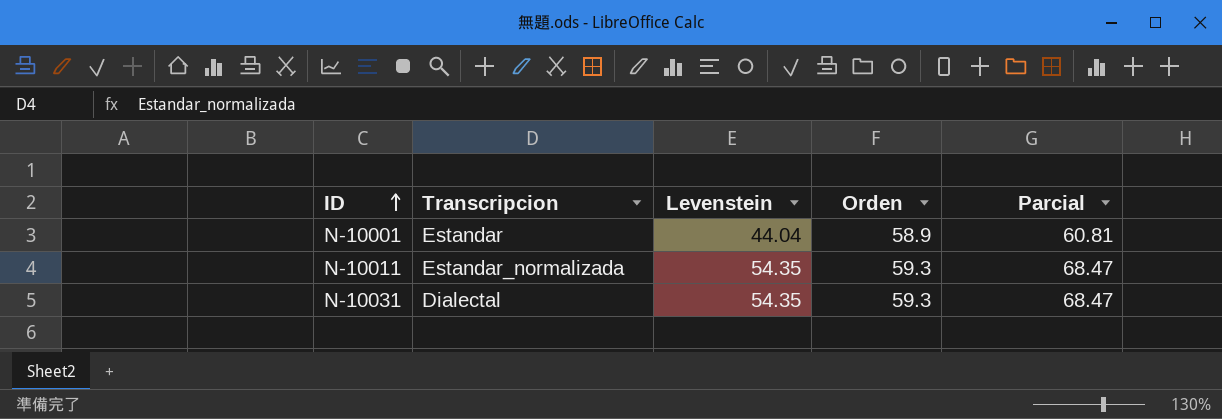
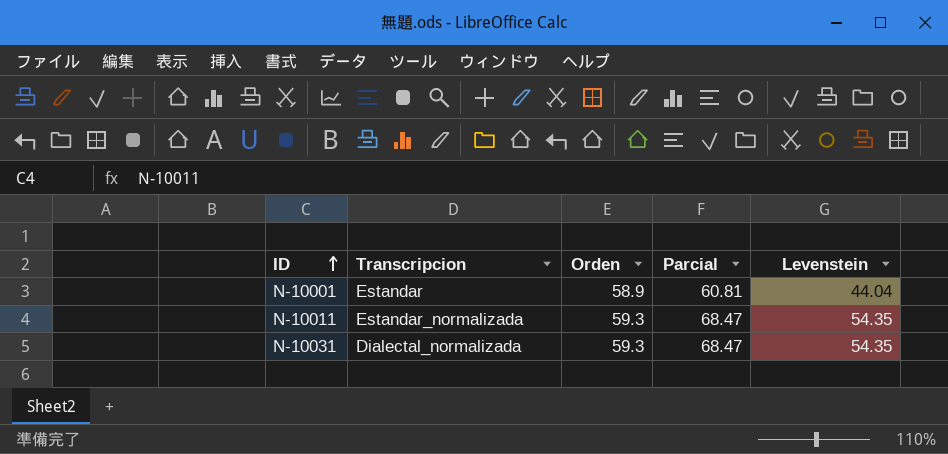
column Levenstein | position: 3 -> 5
N-10031 | Transcripcion: Dialectal -> Dialectal_normalizada

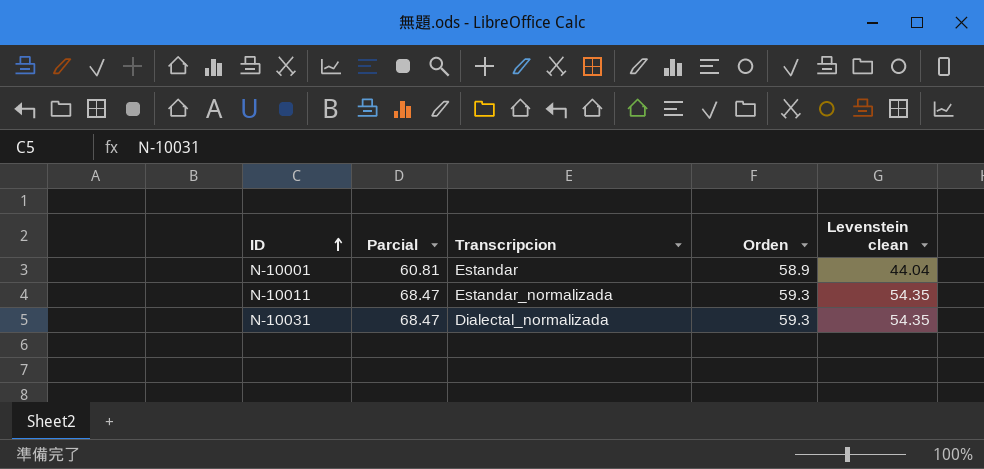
column Parcial | position: 4 -> 2
column name: Levenstein -> Levenstein clean

